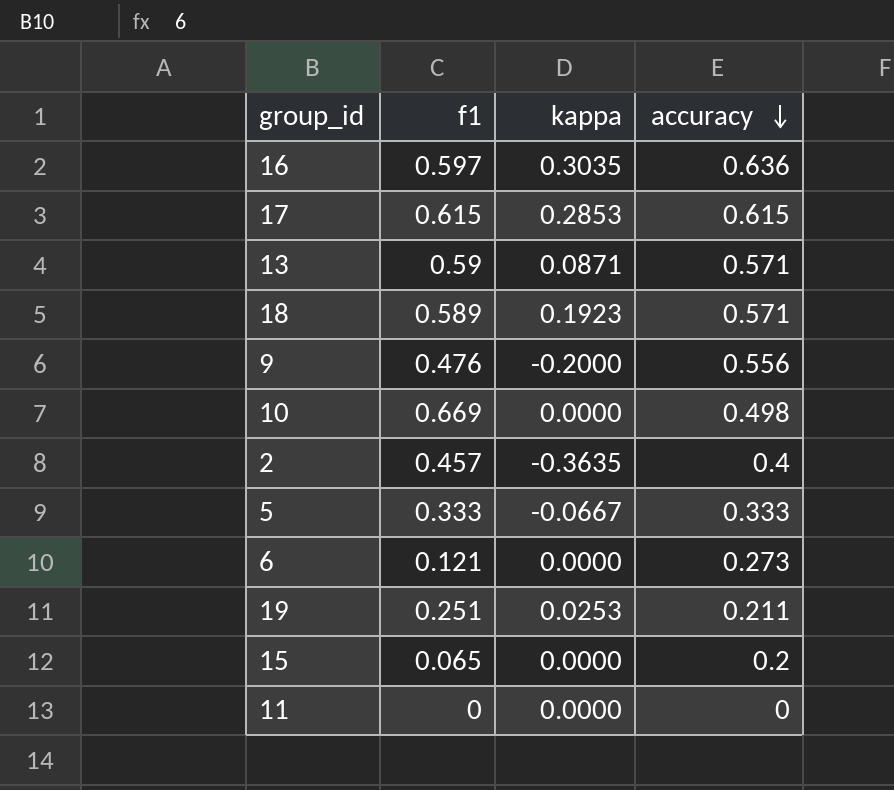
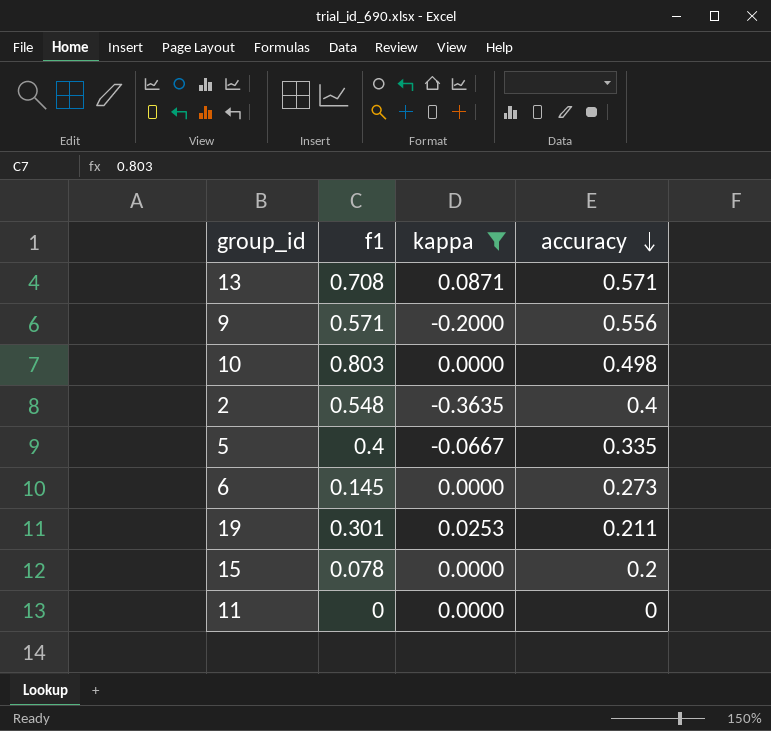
filter: none -> kappa <= 0.0871
13 | f1: 0.59 -> 0.708
9 | f1: 0.476 -> 0.571
10 | f1: 0.669 -> 0.803
2 | f1: 0.457 -> 0.548
5 | f1: 0.333 -> 0.4
5 | accuracy: 0.333 -> 0.335
6 | f1: 0.121 -> 0.145
19 | f1: 0.251 -> 0.301
15 | f1: 0.065 -> 0.078

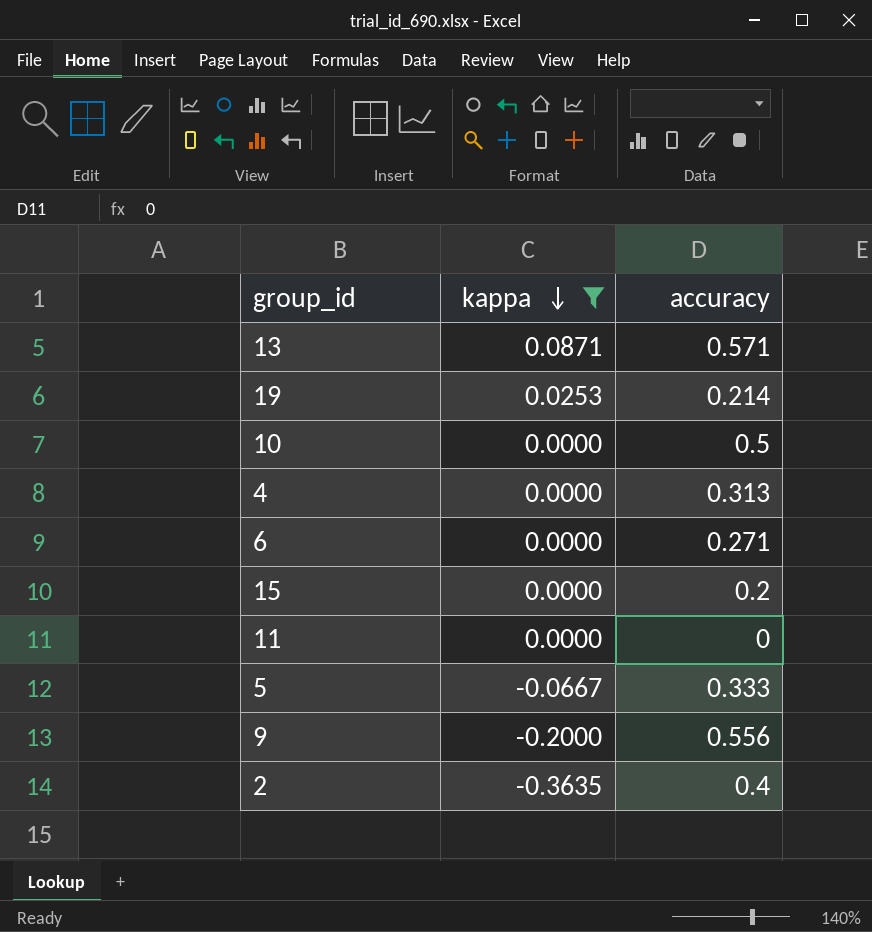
row order: accuracy descending -> kappa descending
column f1 | position: 2 -> none
19 | accuracy: 0.211 -> 0.214
10 | accuracy: 0.498 -> 0.5
row 4: none -> 0.0000 | 0.313
6 | accuracy: 0.273 -> 0.271
5 | accuracy: 0.335 -> 0.333

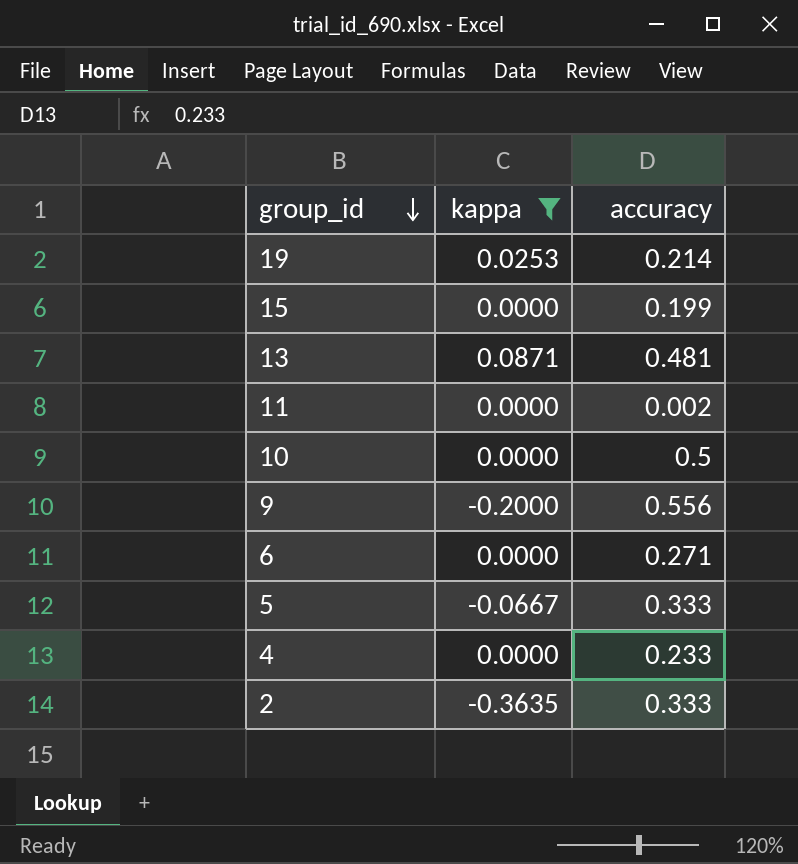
row order: kappa descending -> group_id descending
15 | accuracy: 0.2 -> 0.199
13 | accuracy: 0.571 -> 0.481
11 | accuracy: 0 -> 0.002
4 | accuracy: 0.313 -> 0.233
2 | accuracy: 0.4 -> 0.333

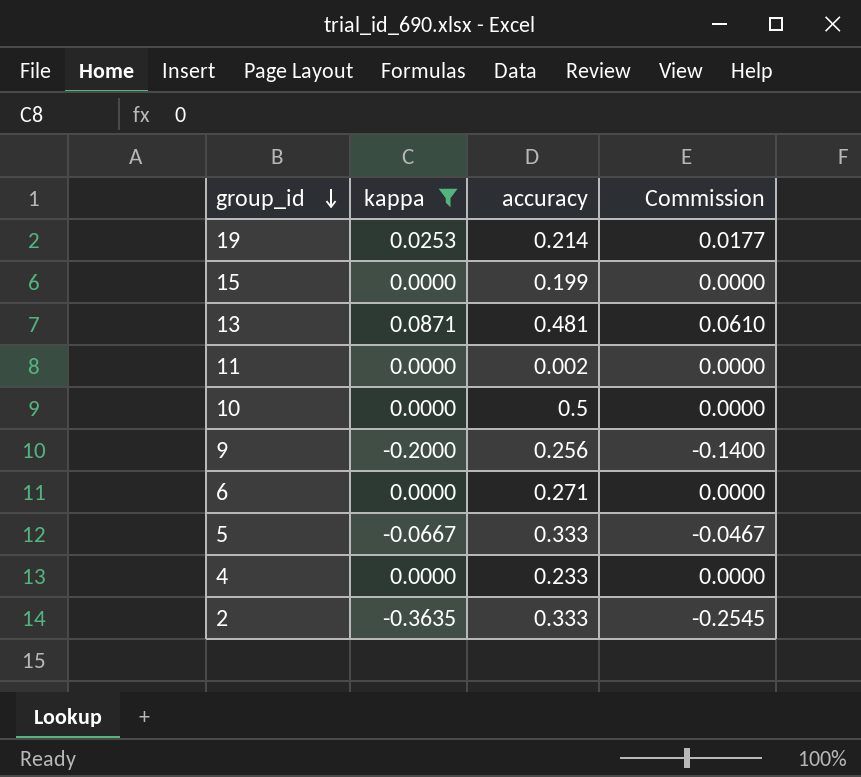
column Commission | formula: none -> [kappa] * 0.7
9 | accuracy: 0.556 -> 0.256

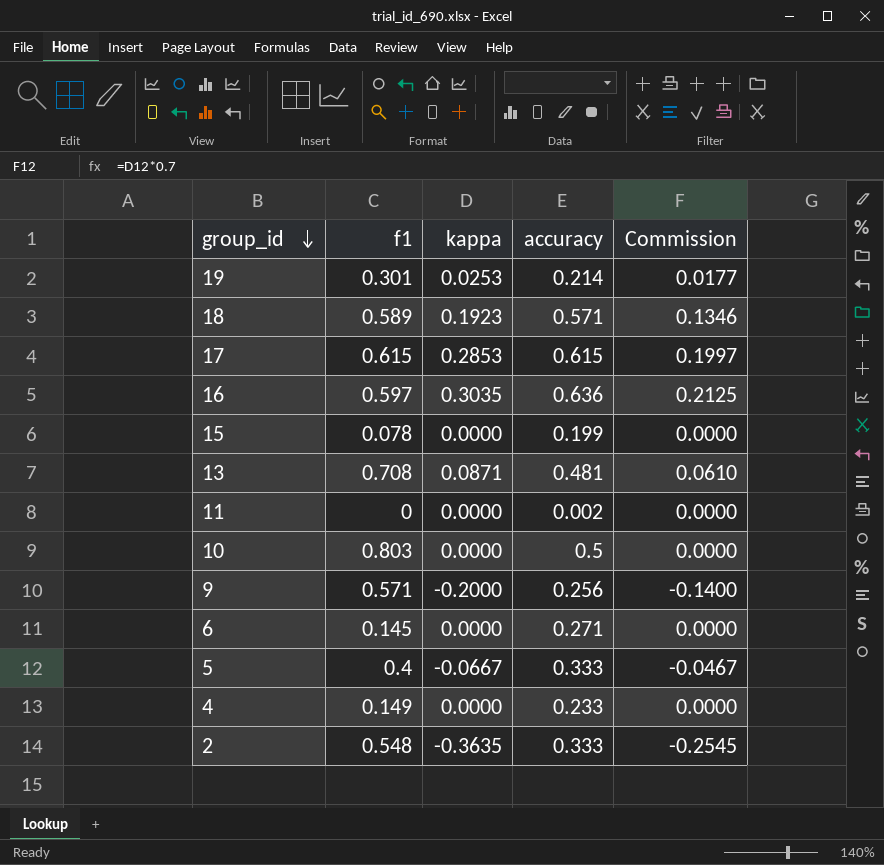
filter: kappa <= 0.0871 -> none
column f1 | position: none -> 2

